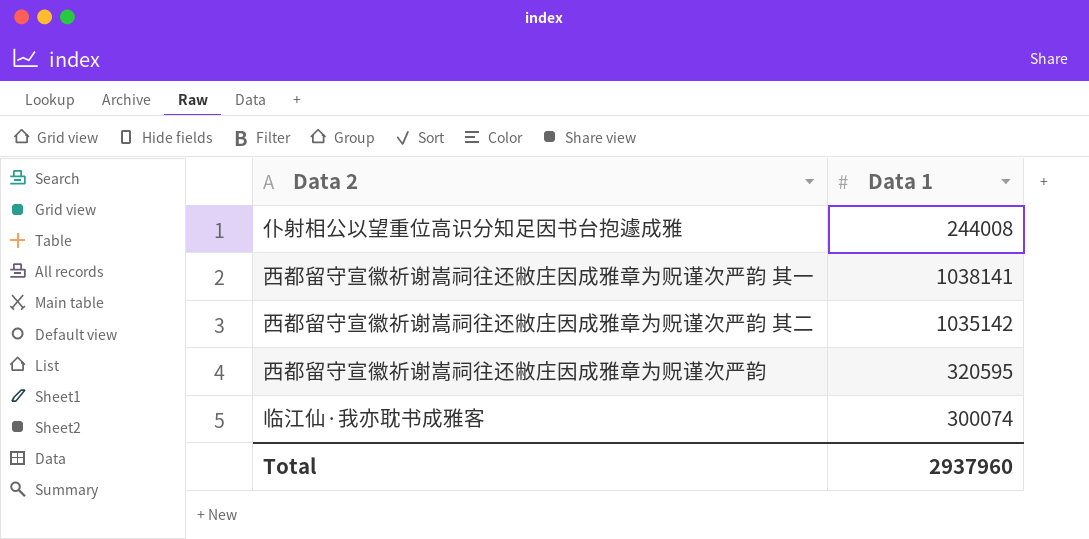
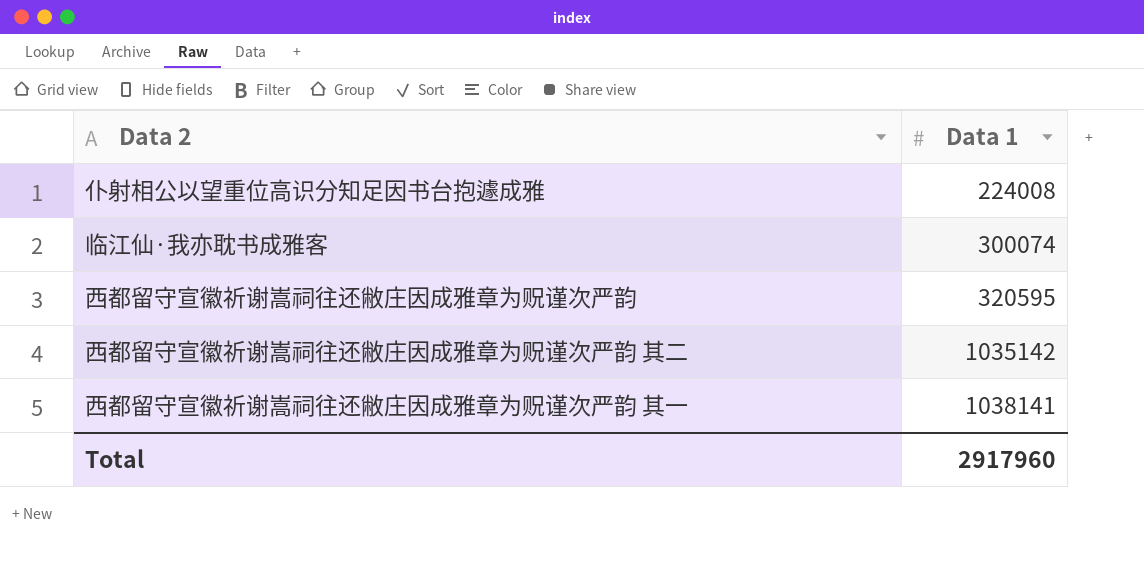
row order: none -> Data 1 ascending
仆射相公以望重位高识分知足因书台抱遽成雅 | Data 1: 244008 -> 224008
Total | Data 1: 2937960 -> 2917960

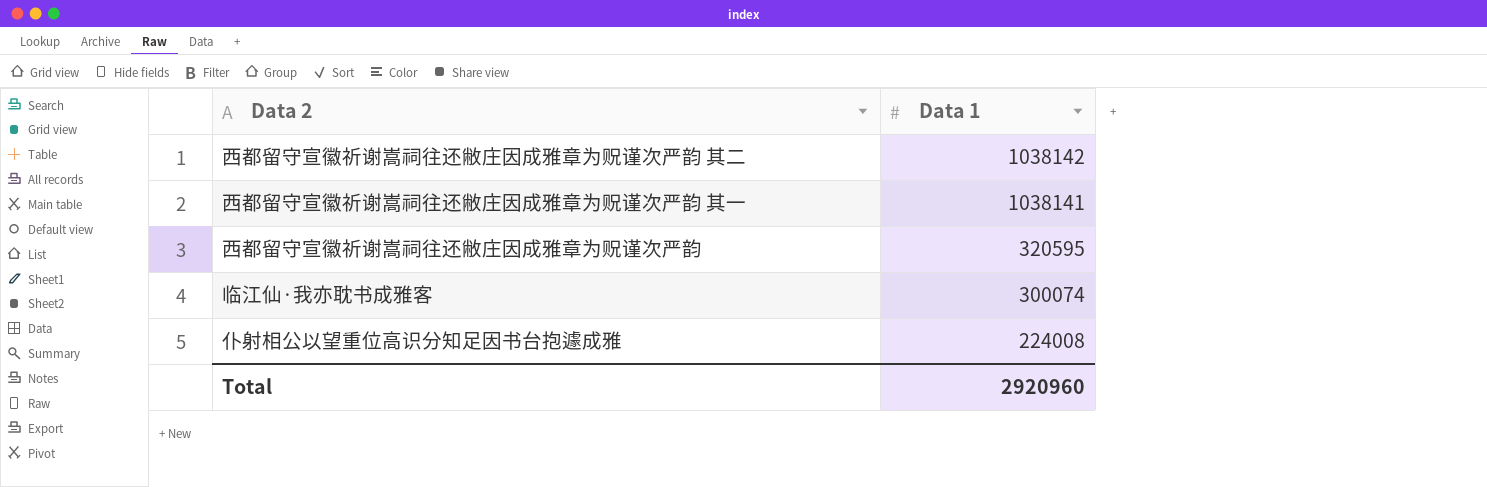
row order: Data 1 ascending -> Data 1 descending
西都留守宣徽祈谢嵩祠往还敝庄因成雅章为贶谨次严韵 其二 | Data 1: 1035142 -> 1038142
Total | Data 1: 2917960 -> 2920960

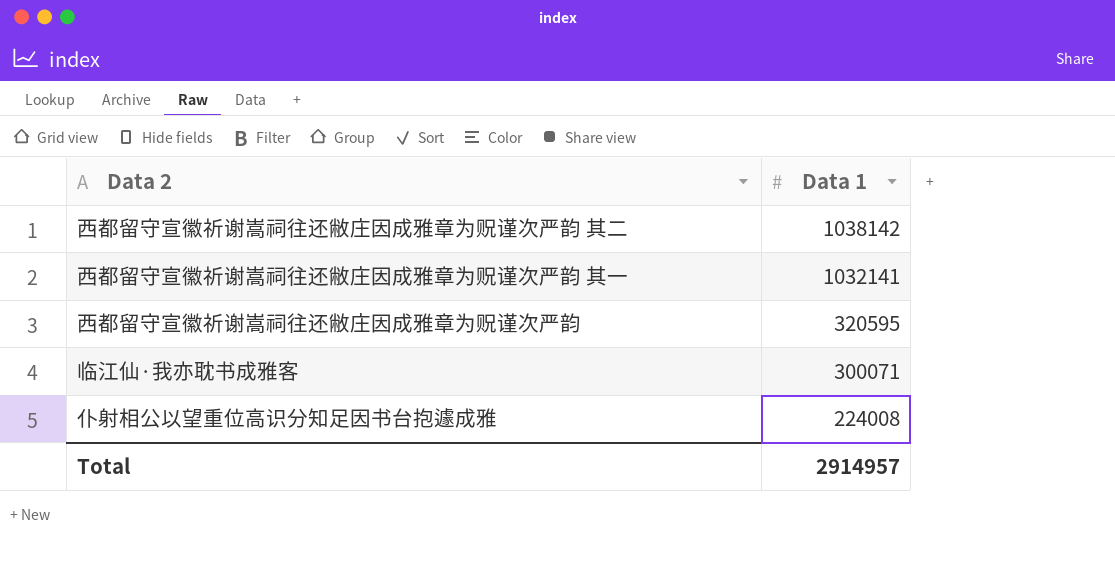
西都留守宣徽祈谢嵩祠往还敝庄因成雅章为贶谨次严韵 其一 | Data 1: 1038141 -> 1032141
临江仙·我亦耽书成雅客 | Data 1: 300074 -> 300071
Total | Data 1: 2920960 -> 2914957

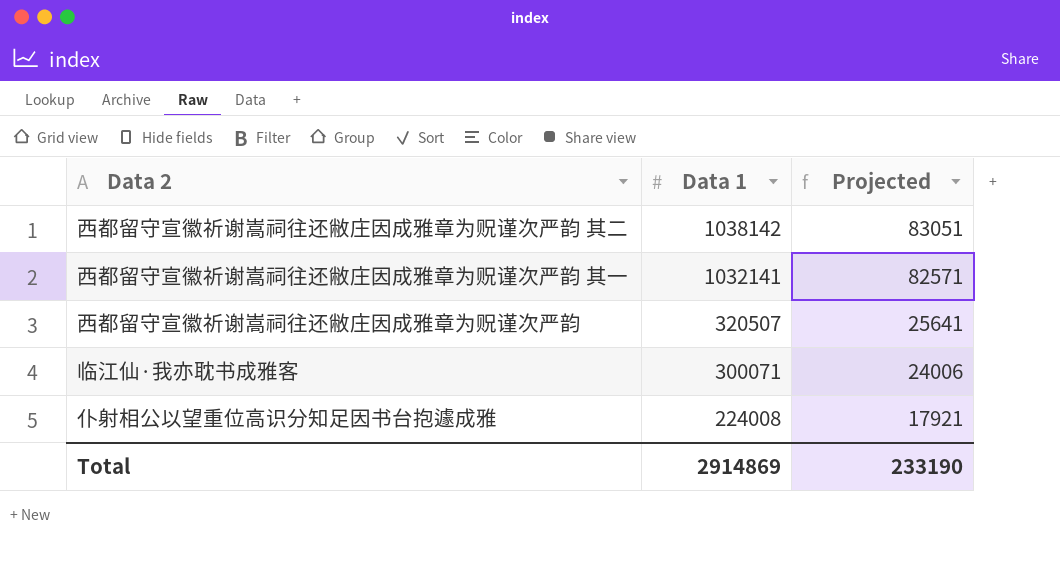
column Projected | formula: none -> [Data 1] * 0.08
西都留守宣徽祈谢嵩祠往还敝庄因成雅章为贶谨次严韵 | Data 1: 320595 -> 320507
Total | Data 1: 2914957 -> 2914869

